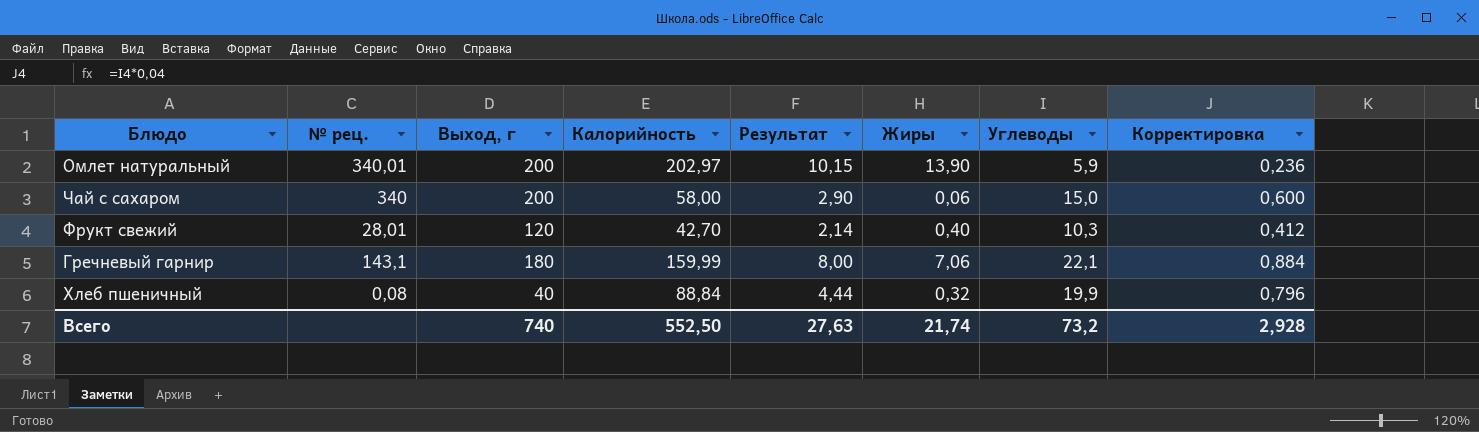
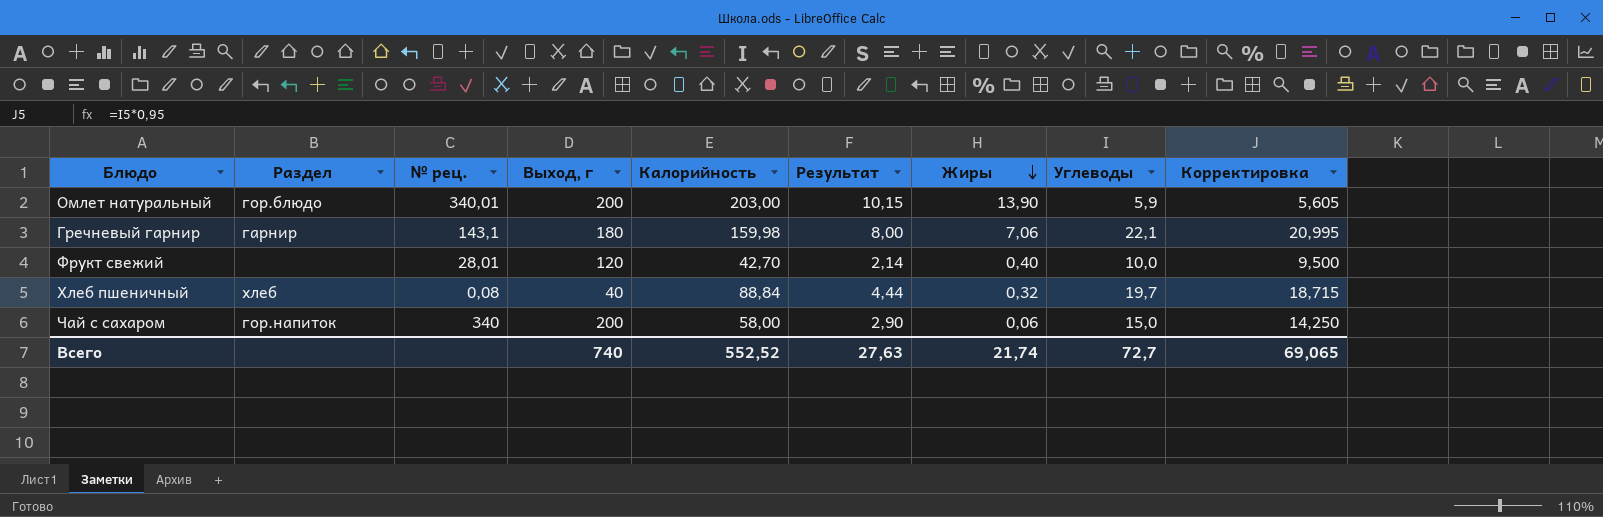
row order: none -> Жиры descending
column Раздел | position: none -> 2
column Корректировка | formula: [Углеводы] * 0,04 -> [Углеводы] * 0,95
Омлет натуральный | Калорийность: 202,97 -> 203,00
Гречневый гарнир | Калорийность: 159,99 -> 159,98
Фрукт свежий | Углеводы: 10,3 -> 10,0
Хлеб пшеничный | Углеводы: 19,9 -> 19,7
Всего | Калорийность: 552,50 -> 552,52
Всего | Углеводы: 73,2 -> 72,7
Всего | Корректировка: 2,928 -> 69,065

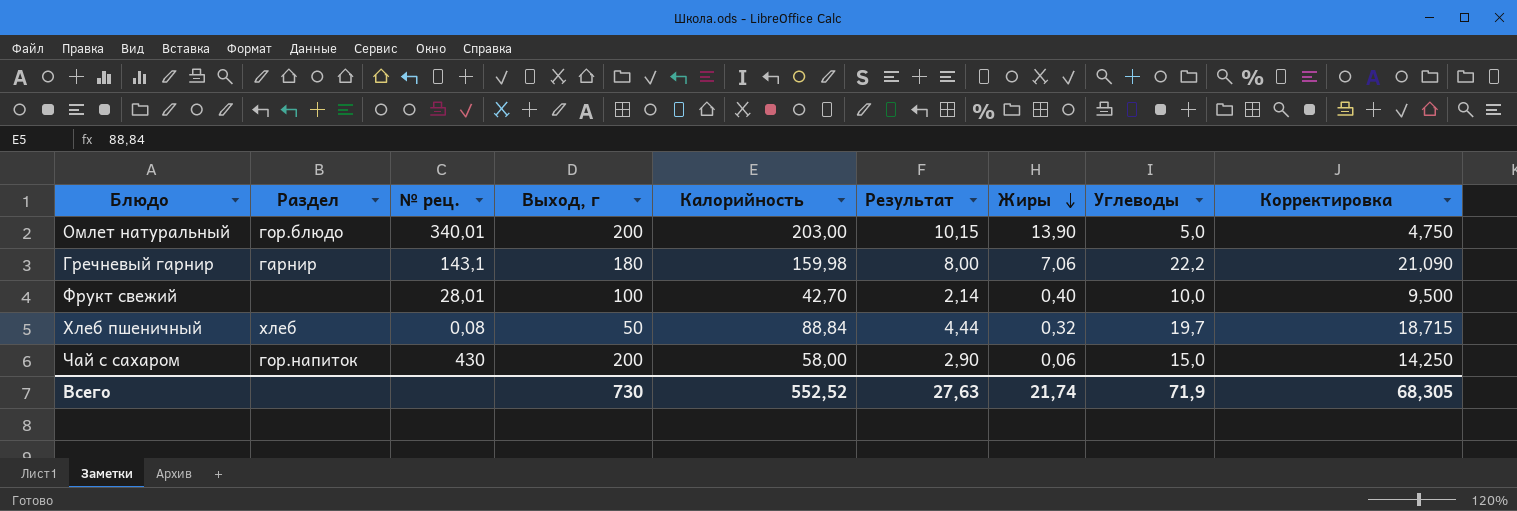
Омлет натуральный | Углеводы: 5,9 -> 5,0
Омлет натуральный | Корректировка: 5,605 -> 4,750
Гречневый гарнир | Углеводы: 22,1 -> 22,2
Гречневый гарнир | Корректировка: 20,995 -> 21,090
Фрукт свежий | Выход, г: 120 -> 100
Хлеб пшеничный | Выход, г: 40 -> 50
Чай с сахаром | № рец.: 340 -> 430
Всего | Выход, г: 740 -> 730
Всего | Углеводы: 72,7 -> 71,9
Всего | Корректировка: 69,065 -> 68,305

